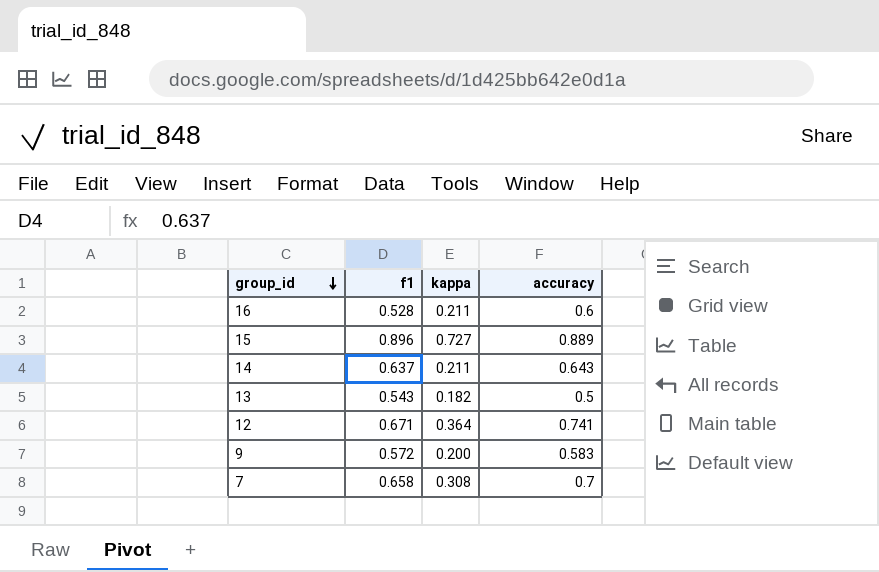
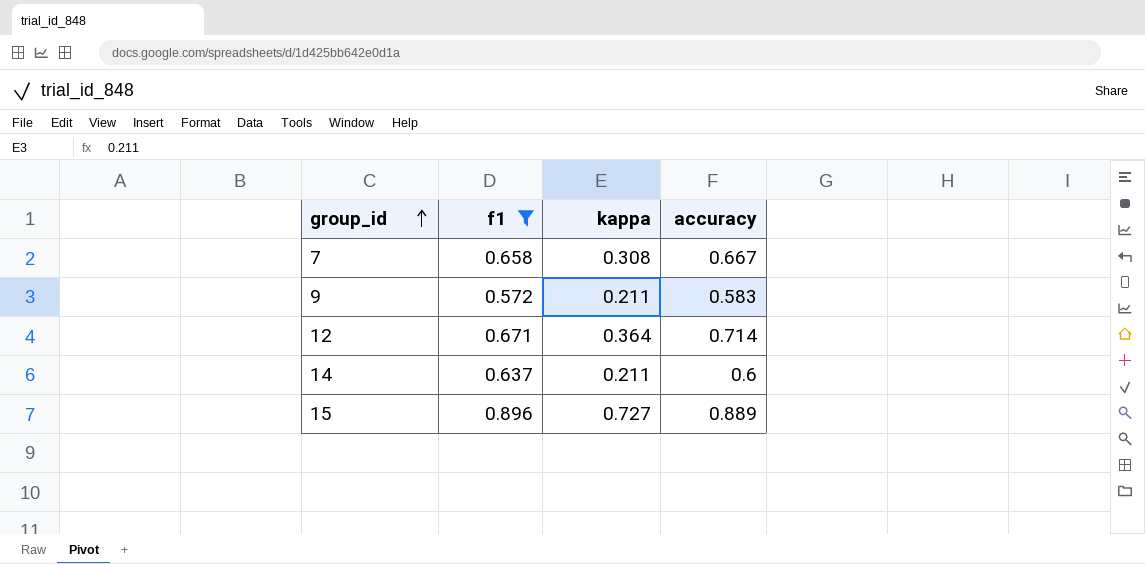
filter: none -> f1 >= 0.572
row order: group_id descending -> group_id ascending
7 | accuracy: 0.7 -> 0.667
9 | kappa: 0.200 -> 0.211
12 | accuracy: 0.741 -> 0.714
14 | accuracy: 0.643 -> 0.6

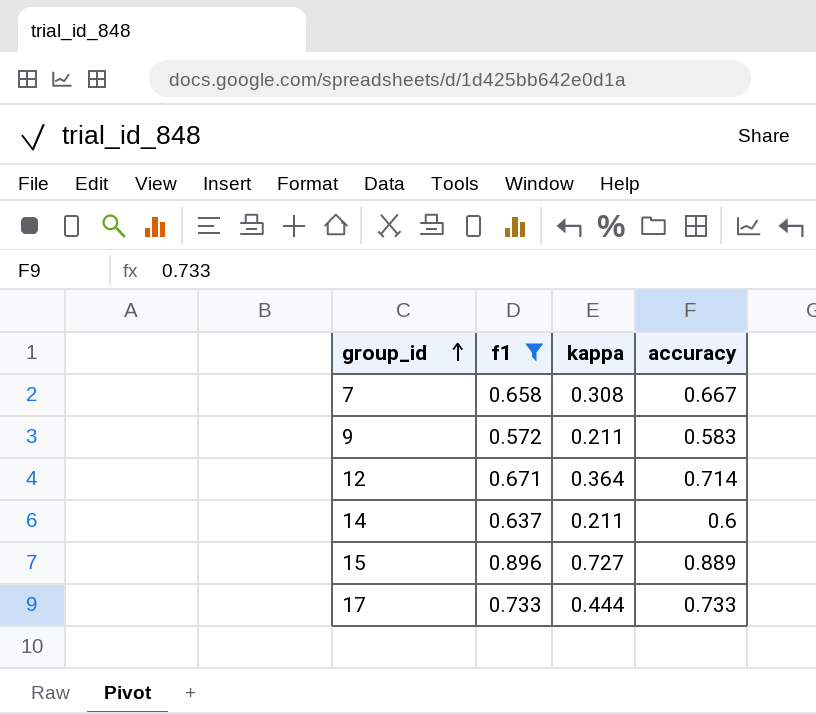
row 17: none -> 0.733 | 0.444 | 0.733

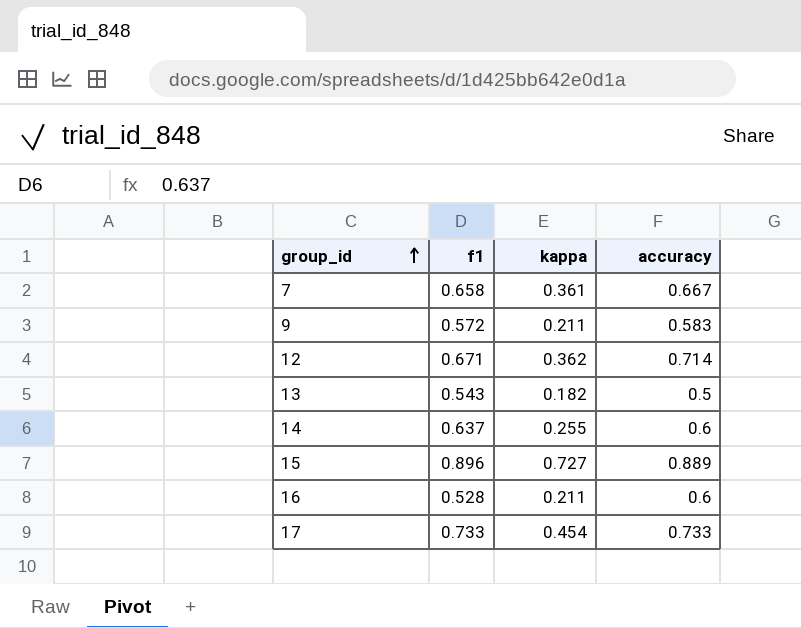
filter: f1 >= 0.572 -> none
7 | kappa: 0.308 -> 0.361
12 | kappa: 0.364 -> 0.362
14 | kappa: 0.211 -> 0.255
17 | kappa: 0.444 -> 0.454

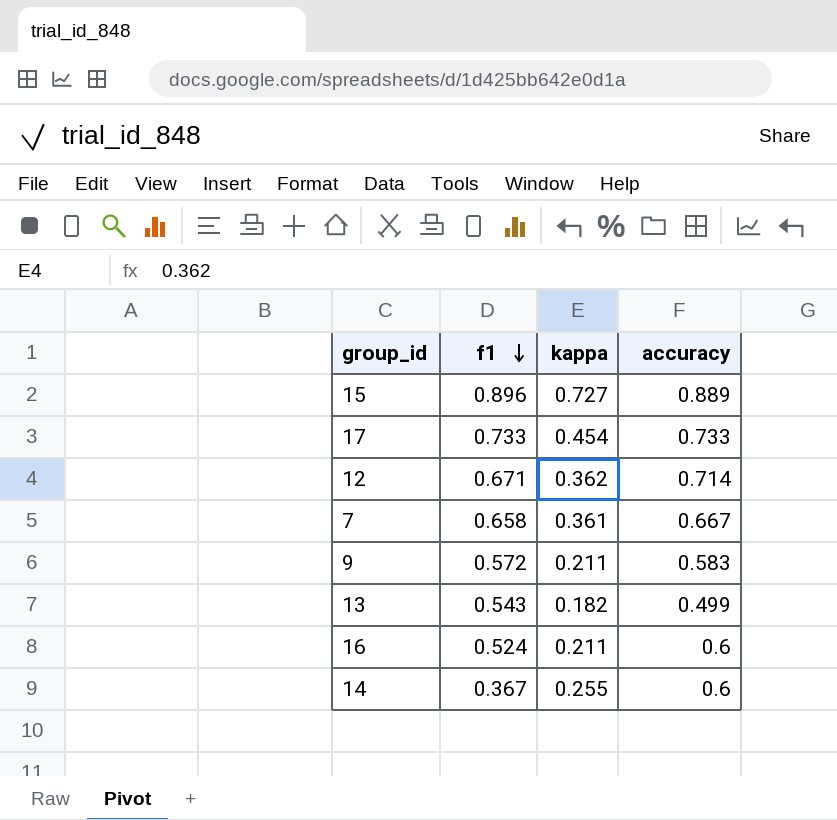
row order: group_id ascending -> f1 descending
13 | accuracy: 0.5 -> 0.499
16 | f1: 0.528 -> 0.524
14 | f1: 0.637 -> 0.367

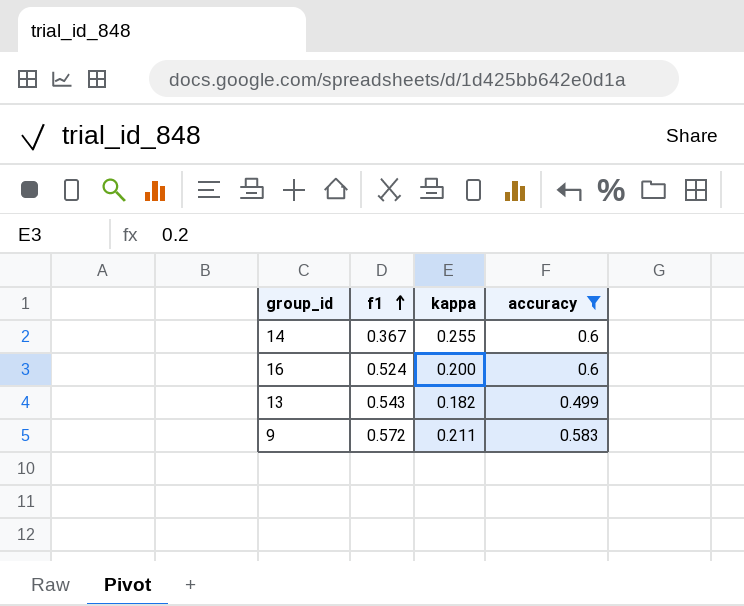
filter: none -> accuracy <= 0.6
row order: f1 descending -> f1 ascending
16 | kappa: 0.211 -> 0.200

